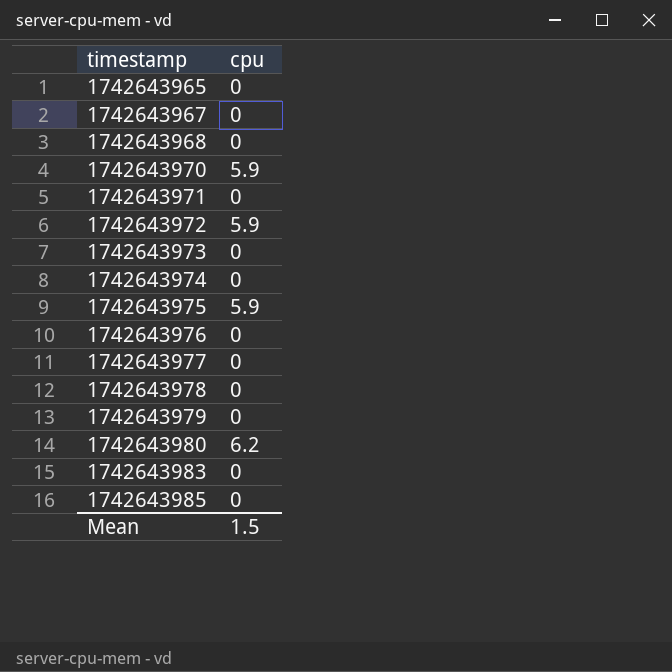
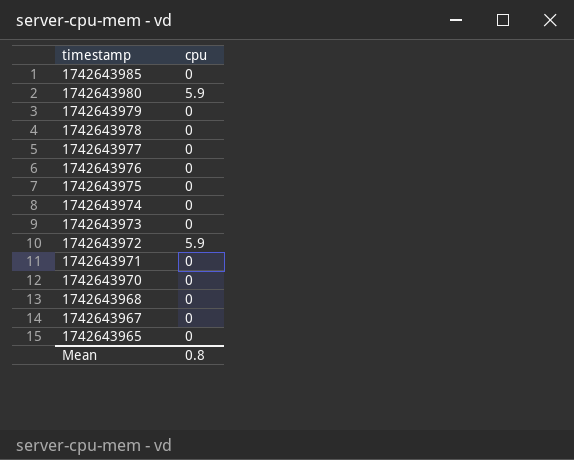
row order: timestamp ascending -> timestamp descending
row 1742643983: 0 -> none
1742643980 | cpu: 6.2 -> 5.9
1742643975 | cpu: 5.9 -> 0
1742643970 | cpu: 5.9 -> 0
Mean | cpu: 1.5 -> 0.8

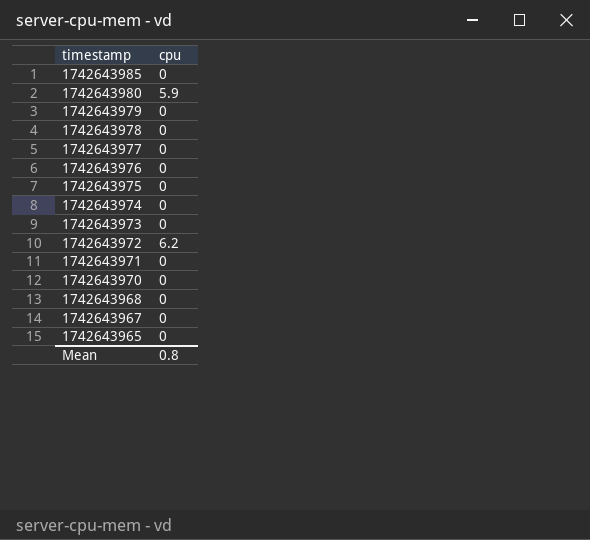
1742643972 | cpu: 5.9 -> 6.2

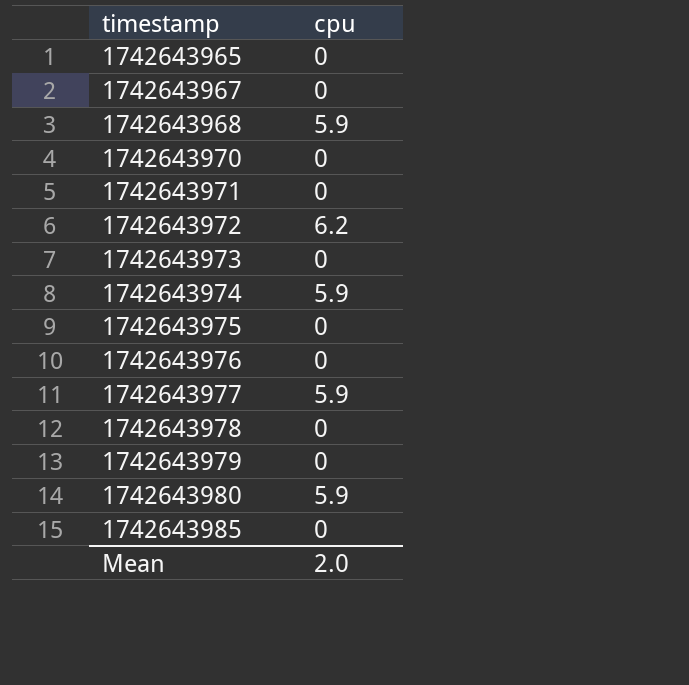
row order: timestamp descending -> timestamp ascending
1742643968 | cpu: 0 -> 5.9
1742643974 | cpu: 0 -> 5.9
1742643977 | cpu: 0 -> 5.9
Mean | cpu: 0.8 -> 2.0

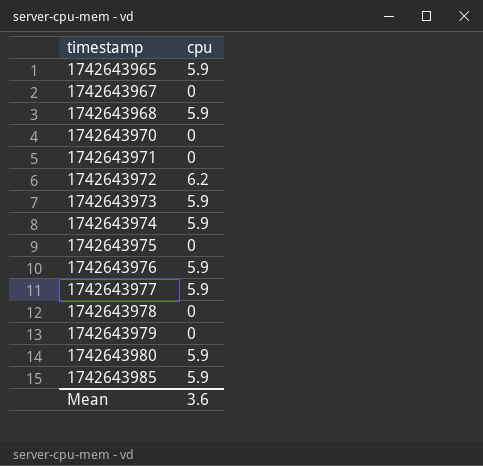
1742643965 | cpu: 0 -> 5.9
1742643973 | cpu: 0 -> 5.9
1742643976 | cpu: 0 -> 5.9
1742643985 | cpu: 0 -> 5.9
Mean | cpu: 2.0 -> 3.6

